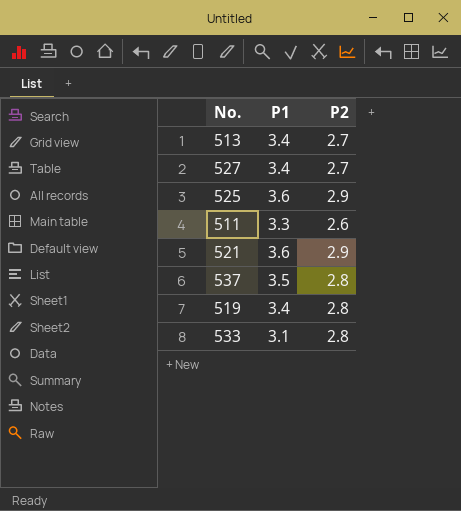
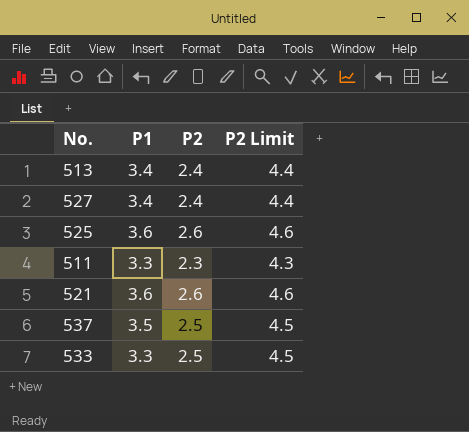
column P2 Limit | formula: none -> [P2] + 2
row 519: 3.4 | 2.8 -> none
513 | P2: 2.7 -> 2.4
527 | P2: 2.7 -> 2.4
525 | P2: 2.9 -> 2.6
511 | P2: 2.6 -> 2.3
521 | P2: 2.9 -> 2.6
537 | P2: 2.8 -> 2.5
533 | P1: 3.1 -> 3.3
533 | P2: 2.8 -> 2.5

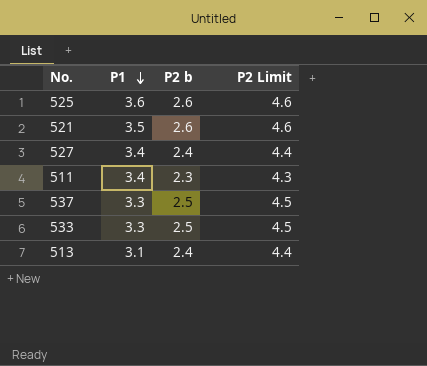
row order: none -> P1 descending
column name: P2 -> P2 b
521 | P1: 3.6 -> 3.5
511 | P1: 3.3 -> 3.4
537 | P1: 3.5 -> 3.3
513 | P1: 3.4 -> 3.1

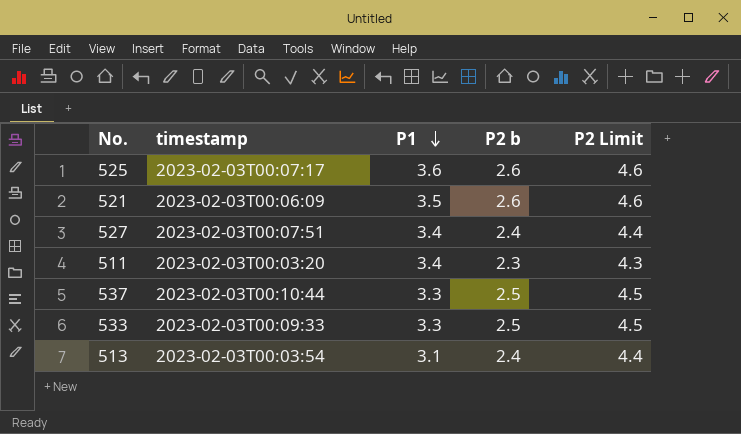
column timestamp | position: none -> 2

